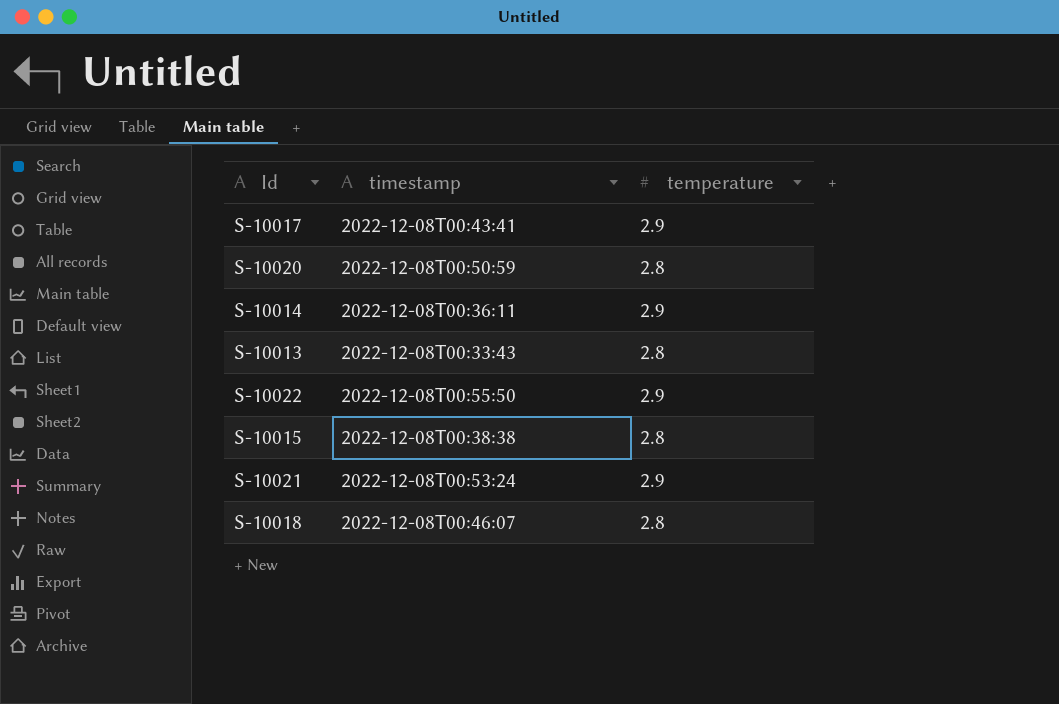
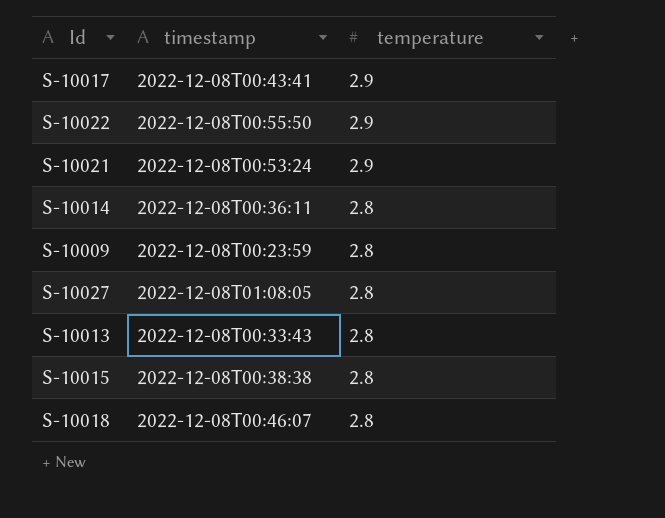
row order: none -> temperature descending
row S-10020: 2022-12-08T00:50:59 | 2.8 -> none
S-10014 | temperature: 2.9 -> 2.8
row S-10009: none -> 2022-12-08T00:23:59 | 2.8
row S-10027: none -> 2022-12-08T01:08:05 | 2.8

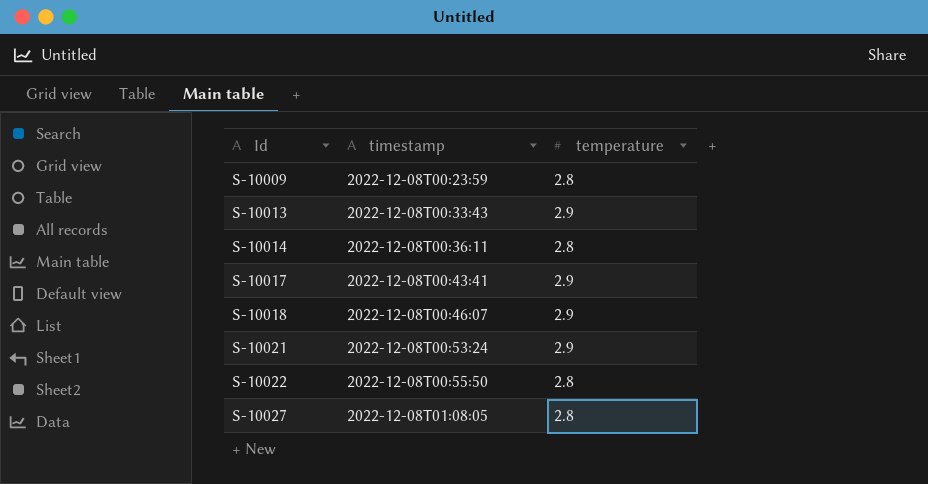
row order: temperature descending -> Id ascending
row S-10015: 2022-12-08T00:38:38 | 2.8 -> none
S-10013 | temperature: 2.8 -> 2.9
S-10018 | temperature: 2.8 -> 2.9
S-10022 | temperature: 2.9 -> 2.8

